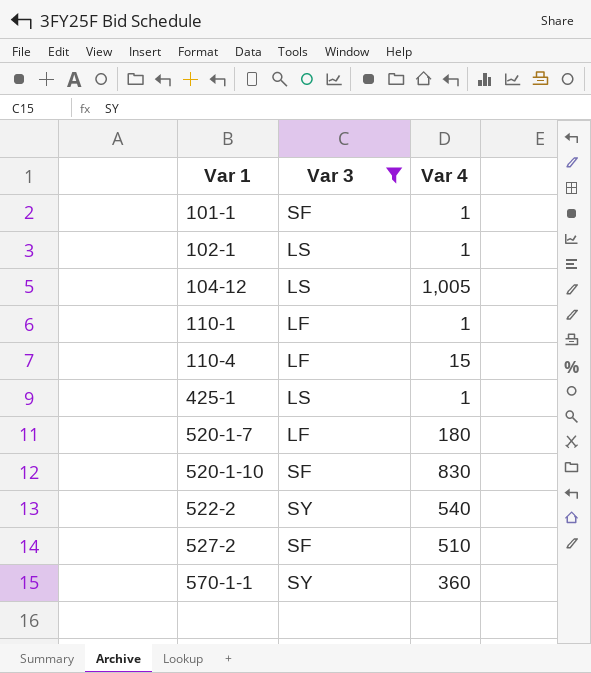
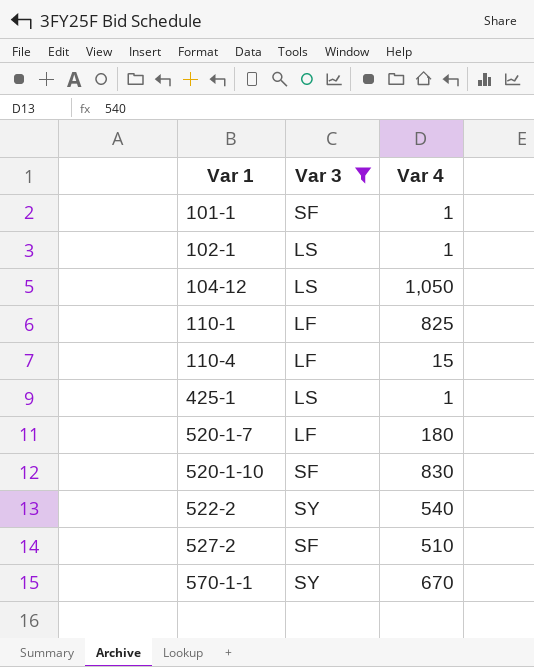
104-12 | Var 4: 1,005 -> 1,050
110-1 | Var 4: 1 -> 825
570-1-1 | Var 4: 360 -> 670

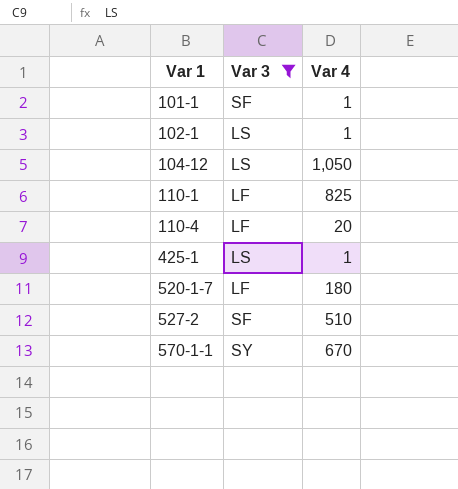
row 520-1-10: SF | 830 -> none
row 522-2: SY | 540 -> none
110-4 | Var 4: 15 -> 20

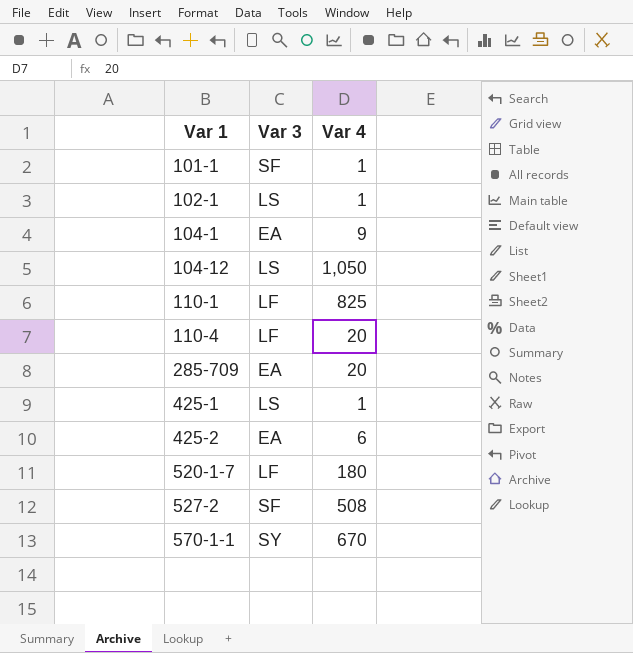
filter: Var 3 != EA -> none
527-2 | Var 4: 510 -> 508

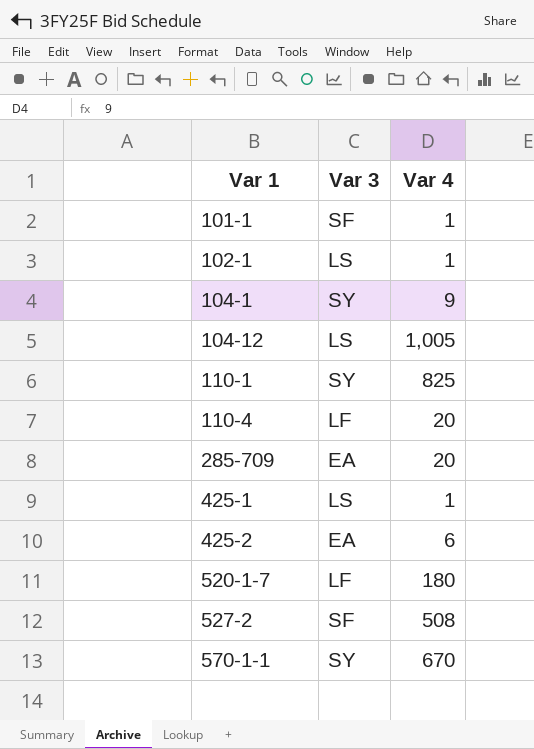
104-1 | Var 3: EA -> SY
104-12 | Var 4: 1,050 -> 1,005
110-1 | Var 3: LF -> SY

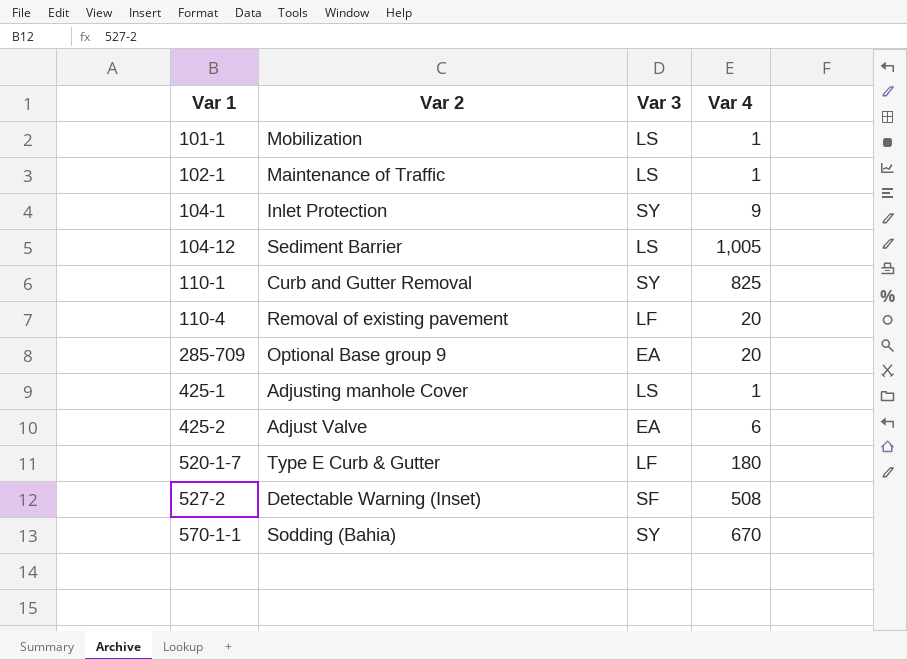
column Var 2 | position: none -> 2
101-1 | Var 3: SF -> LS

